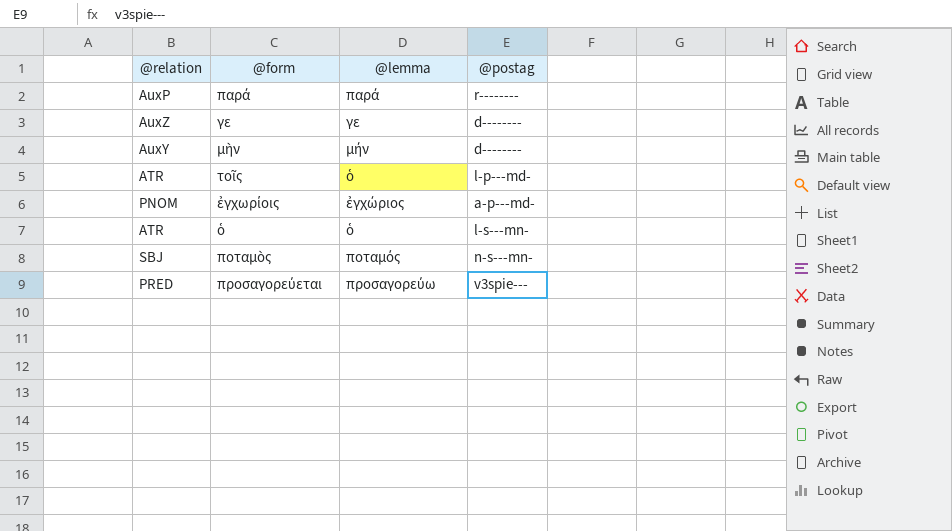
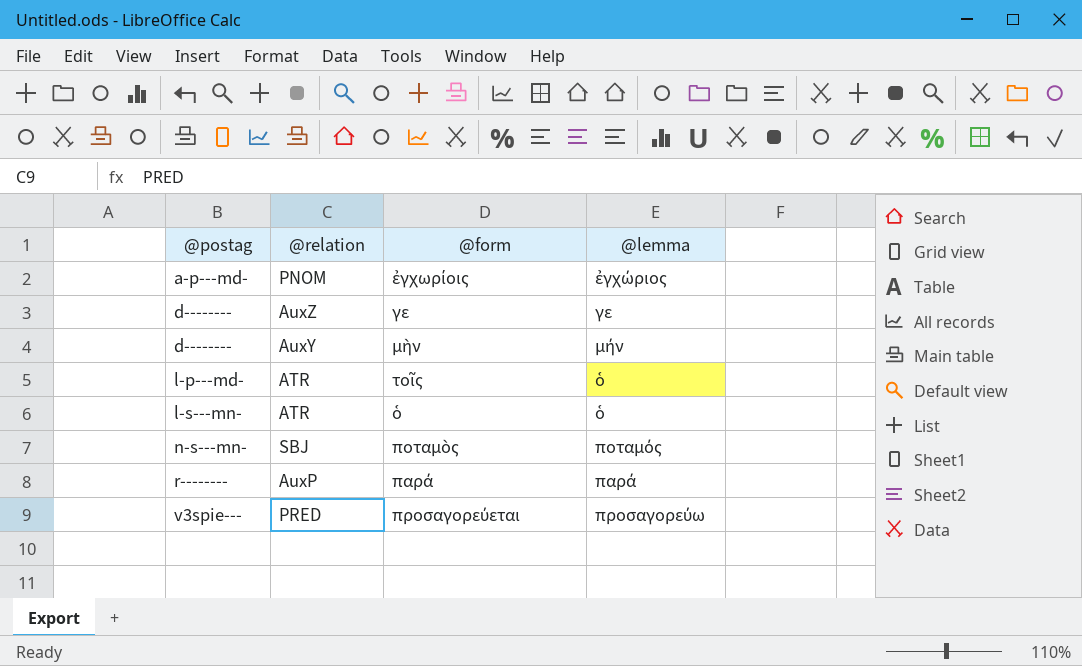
row order: none -> @postag ascending
column @postag | position: 4 -> 1

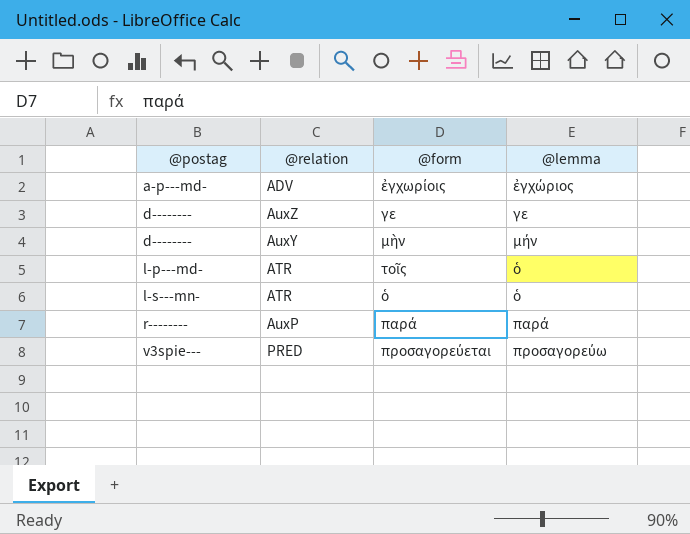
row ποταμὸς: n-s---mn- | SBJ | ποταμός -> none
ἐγχωρίοις | @relation: PNOM -> ADV

